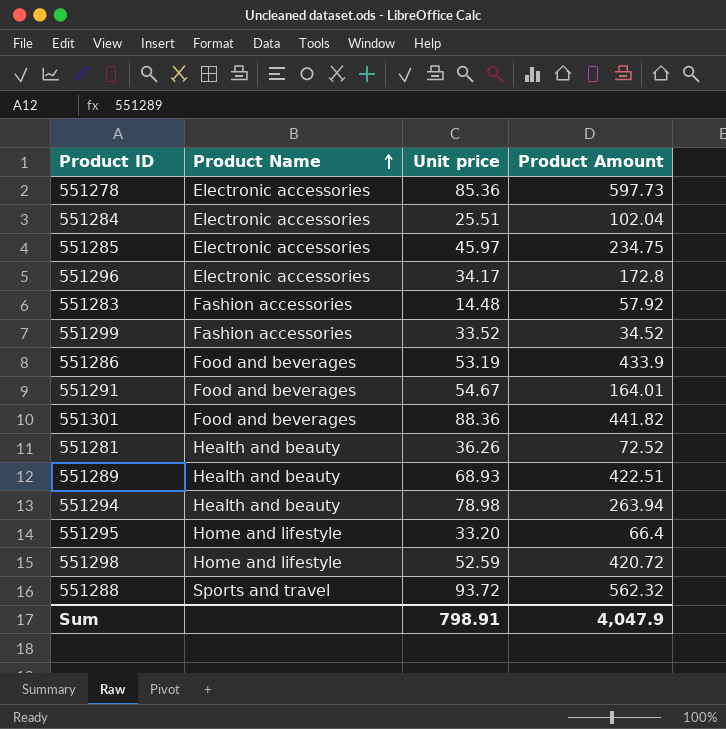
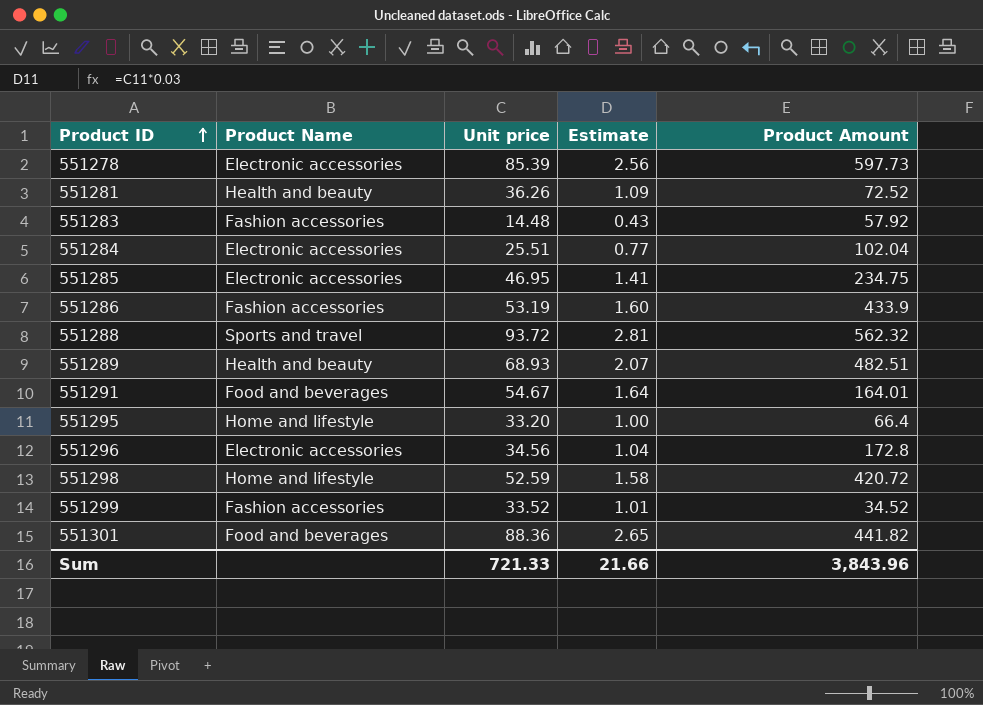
row order: Product Name ascending -> Product ID ascending
column Estimate | formula: none -> [Unit price] * 0.03
row 551294: Health and beauty | 78.98 | 263.94 -> none
551278 | Unit price: 85.36 -> 85.39
551285 | Unit price: 45.97 -> 46.95
551286 | Product Name: Food and beverages -> Fashion accessories
551289 | Product Amount: 422.51 -> 482.51
551296 | Unit price: 34.17 -> 34.56
Sum | Unit price: 798.91 -> 721.33
Sum | Product Amount: 4,047.9 -> 3,843.96

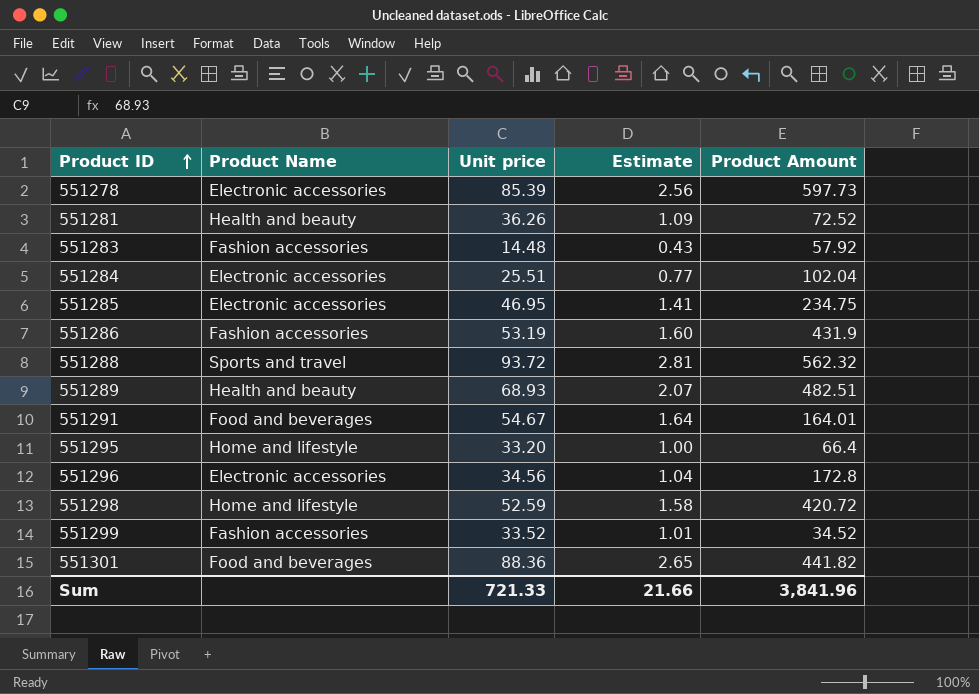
551286 | Product Amount: 433.9 -> 431.9
Sum | Product Amount: 3,843.96 -> 3,841.96

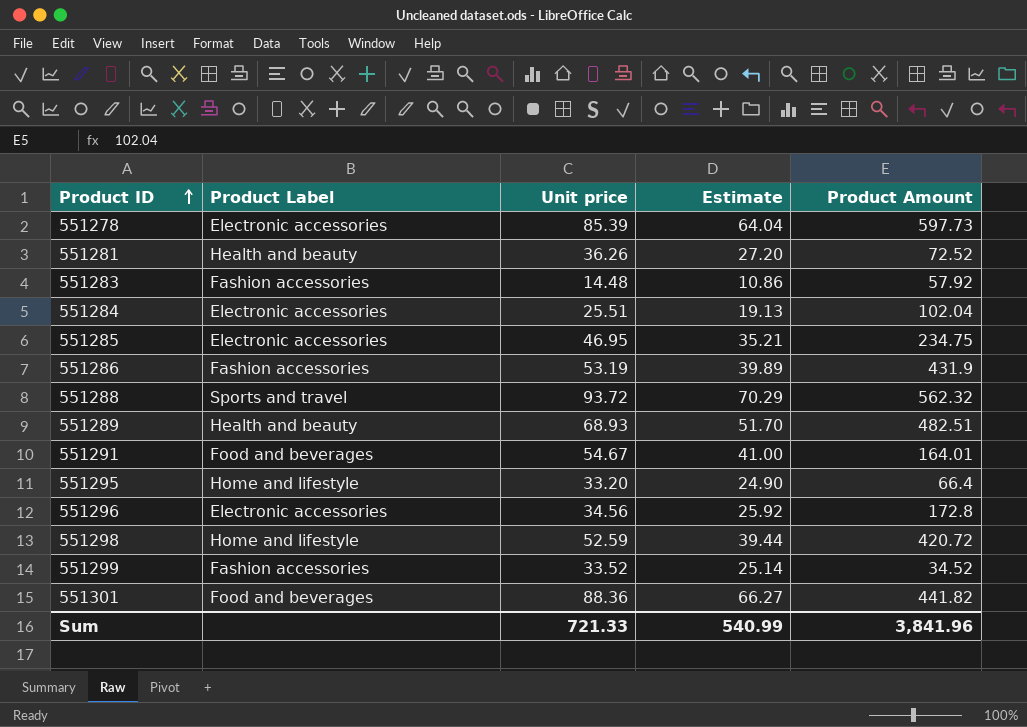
column name: Product Name -> Product Label
column Estimate | formula: [Unit price] * 0.03 -> [Unit price] * 0.75
Sum | Estimate: 21.66 -> 540.99

